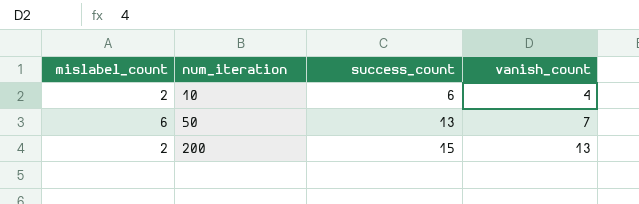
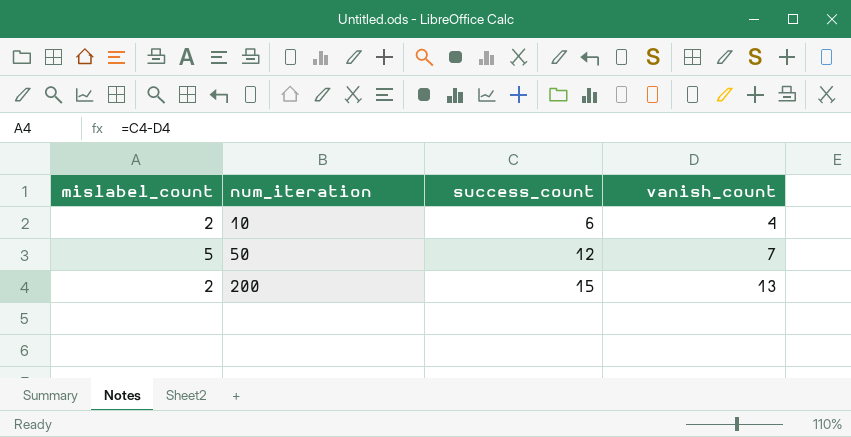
50 | mislabel_count: 6 -> 5
50 | success_count: 13 -> 12

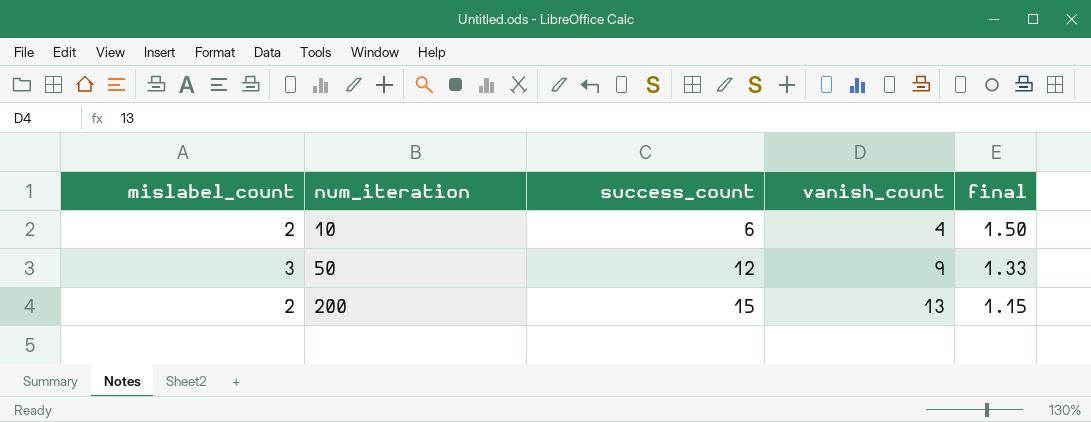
column final | formula: none -> [success_count] / [vanish_count]
50 | mislabel_count: 5 -> 3
50 | vanish_count: 7 -> 9

